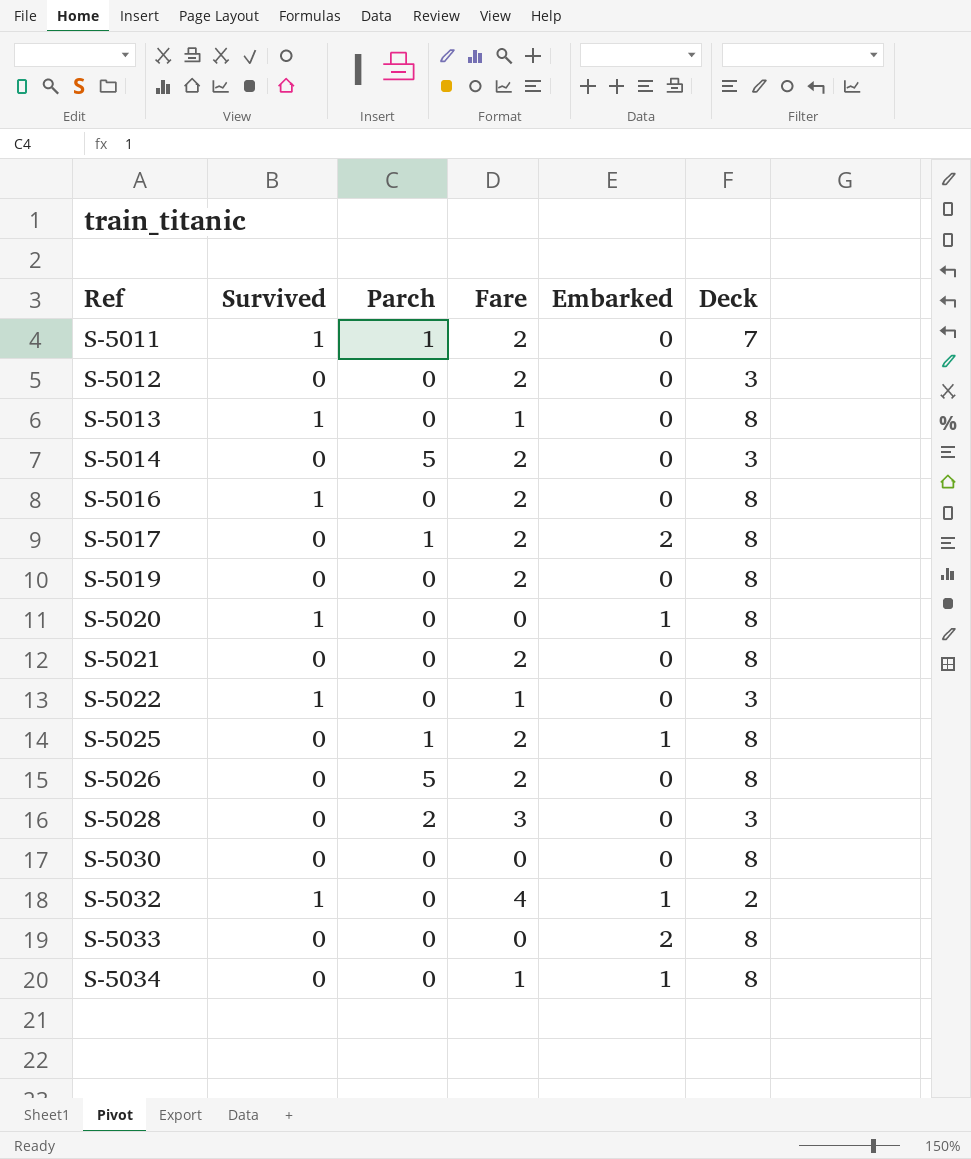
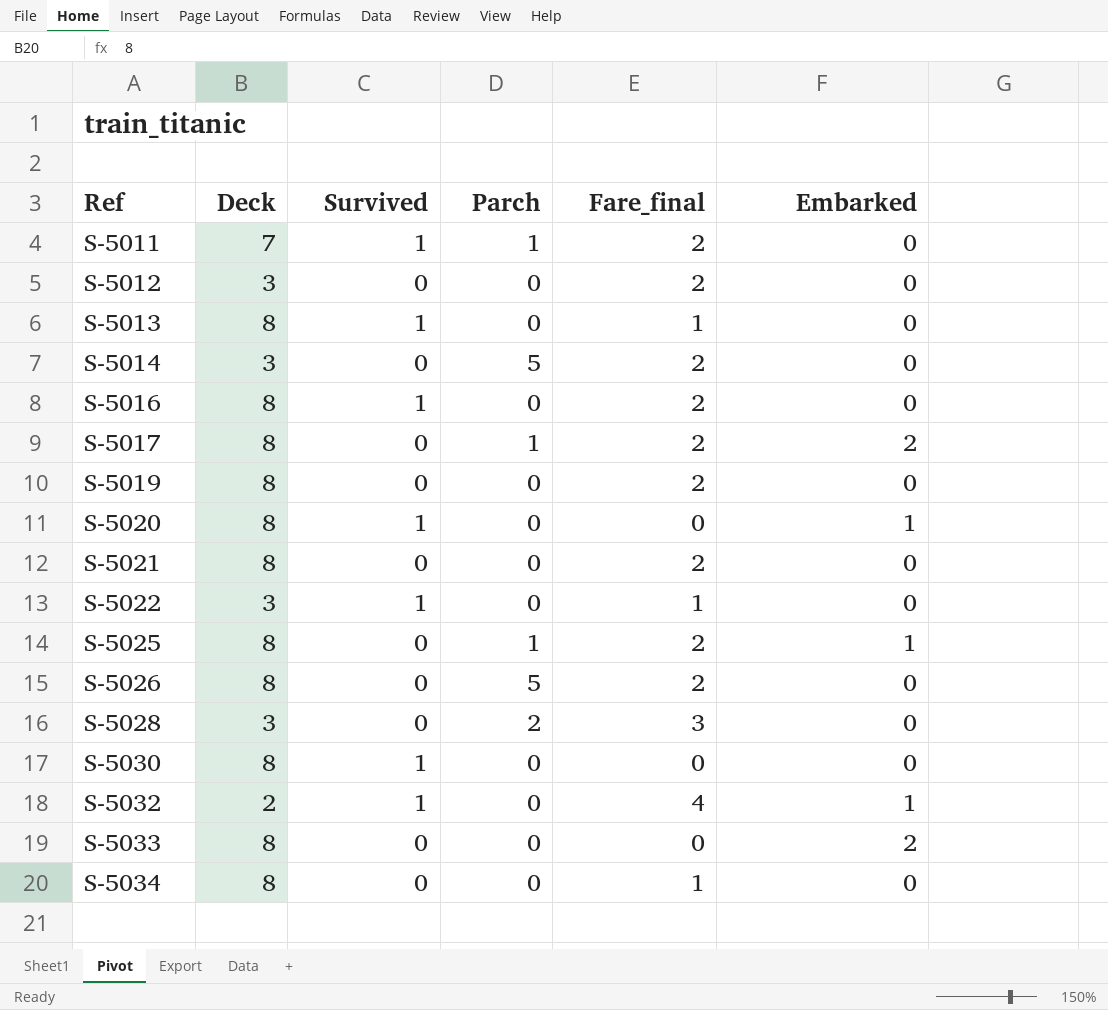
column Deck | position: 6 -> 2
column name: Fare -> Fare_final
S-5030 | Survived: 0 -> 1
S-5034 | Embarked: 1 -> 0

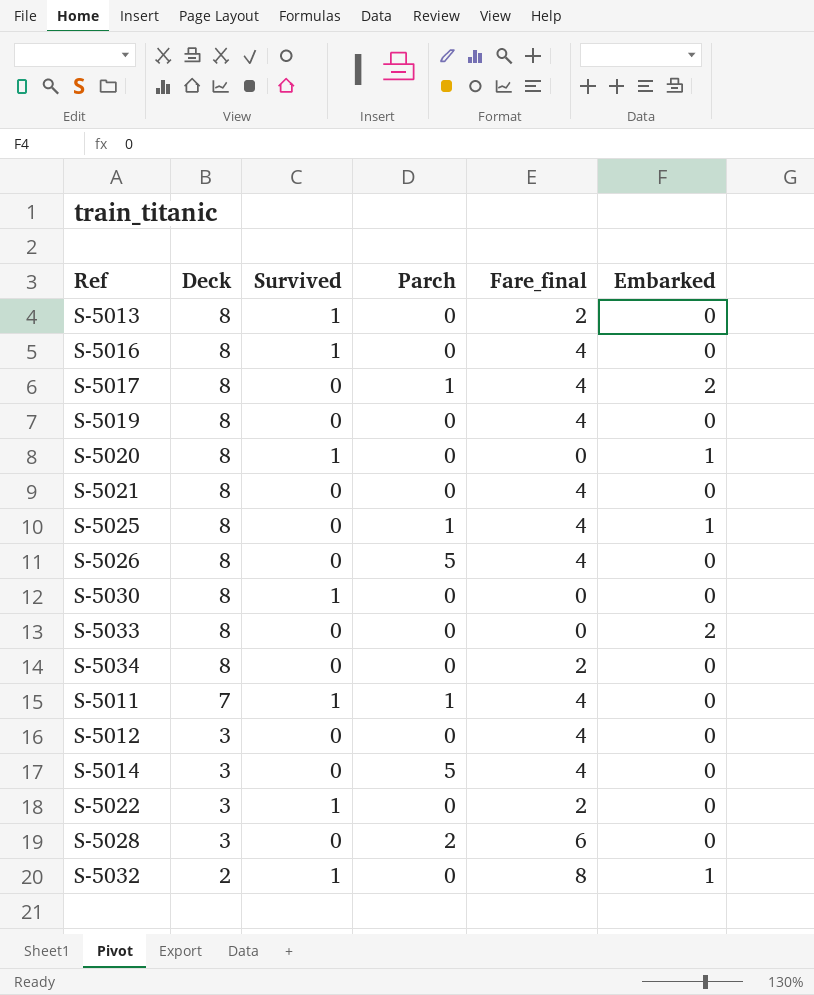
row order: Ref ascending -> Deck descending
S-5013 | Fare_final: 1 -> 2
S-5016 | Fare_final: 2 -> 4
S-5017 | Fare_final: 2 -> 4
S-5019 | Fare_final: 2 -> 4
S-5021 | Fare_final: 2 -> 4
S-5025 | Fare_final: 2 -> 4
S-5026 | Fare_final: 2 -> 4
S-5034 | Fare_final: 1 -> 2
S-5011 | Fare_final: 2 -> 4
S-5012 | Fare_final: 2 -> 4
S-5014 | Fare_final: 2 -> 4
S-5022 | Fare_final: 1 -> 2
S-5028 | Fare_final: 3 -> 6
S-5032 | Fare_final: 4 -> 8

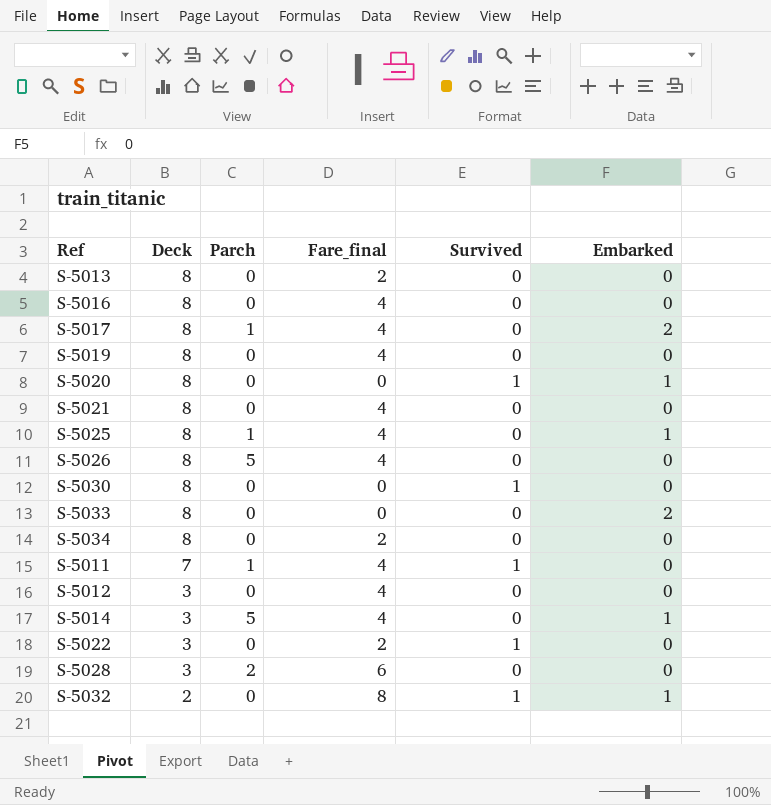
column Survived | position: 3 -> 5
S-5013 | Survived: 1 -> 0
S-5016 | Survived: 1 -> 0
S-5014 | Embarked: 0 -> 1

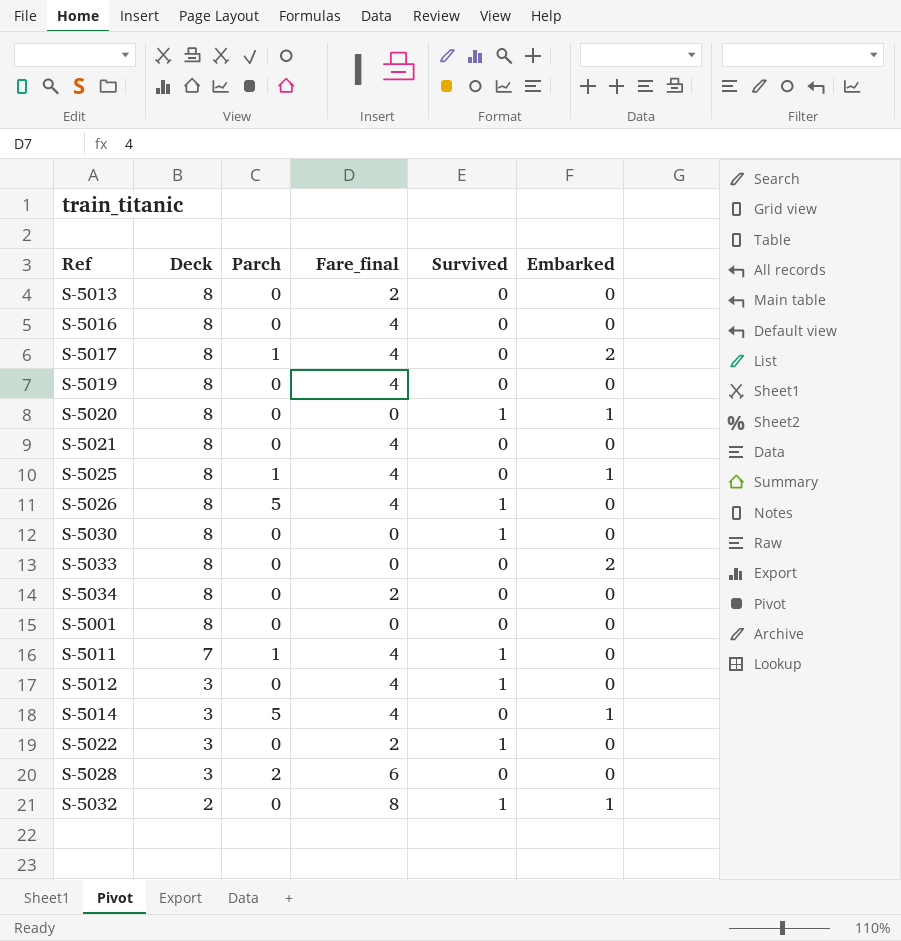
S-5026 | Survived: 0 -> 1
row S-5001: none -> 8 | 0 | 0 | 0 | 0
S-5012 | Survived: 0 -> 1

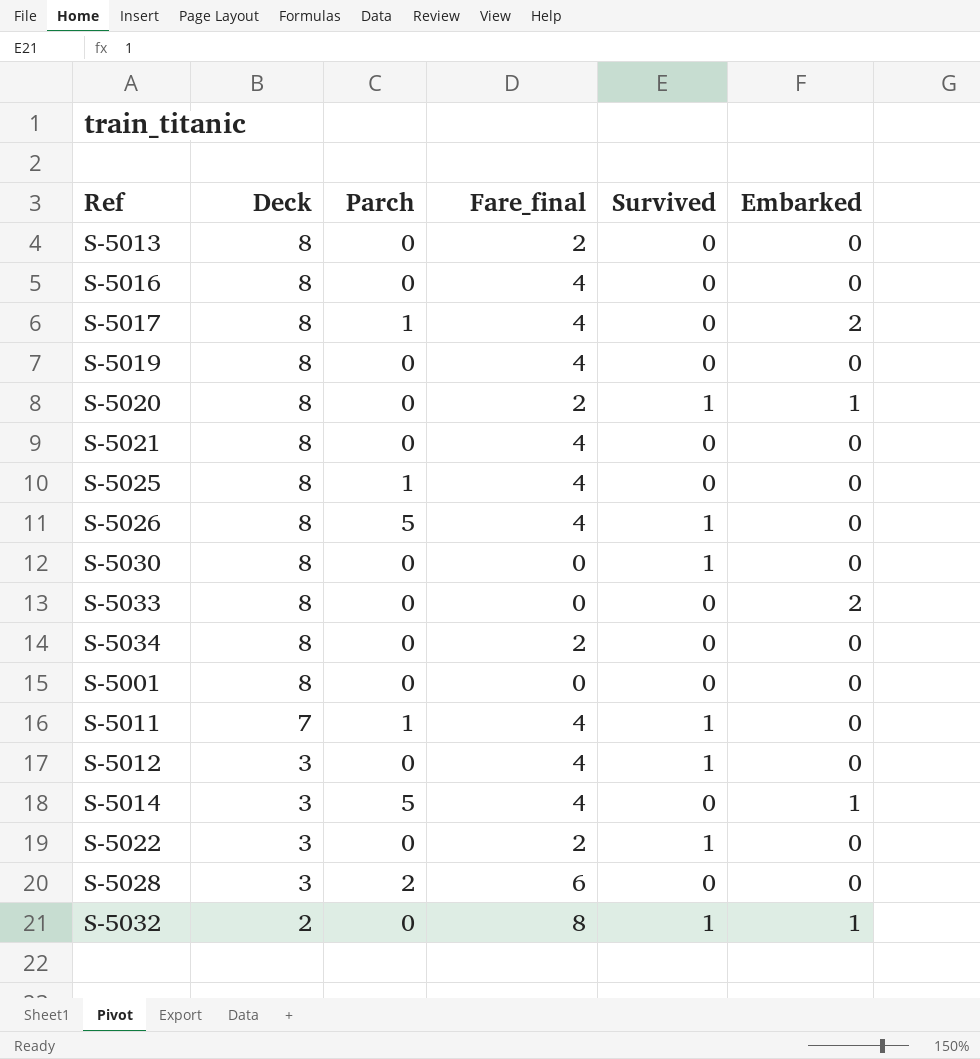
S-5020 | Fare_final: 0 -> 2
S-5025 | Embarked: 1 -> 0

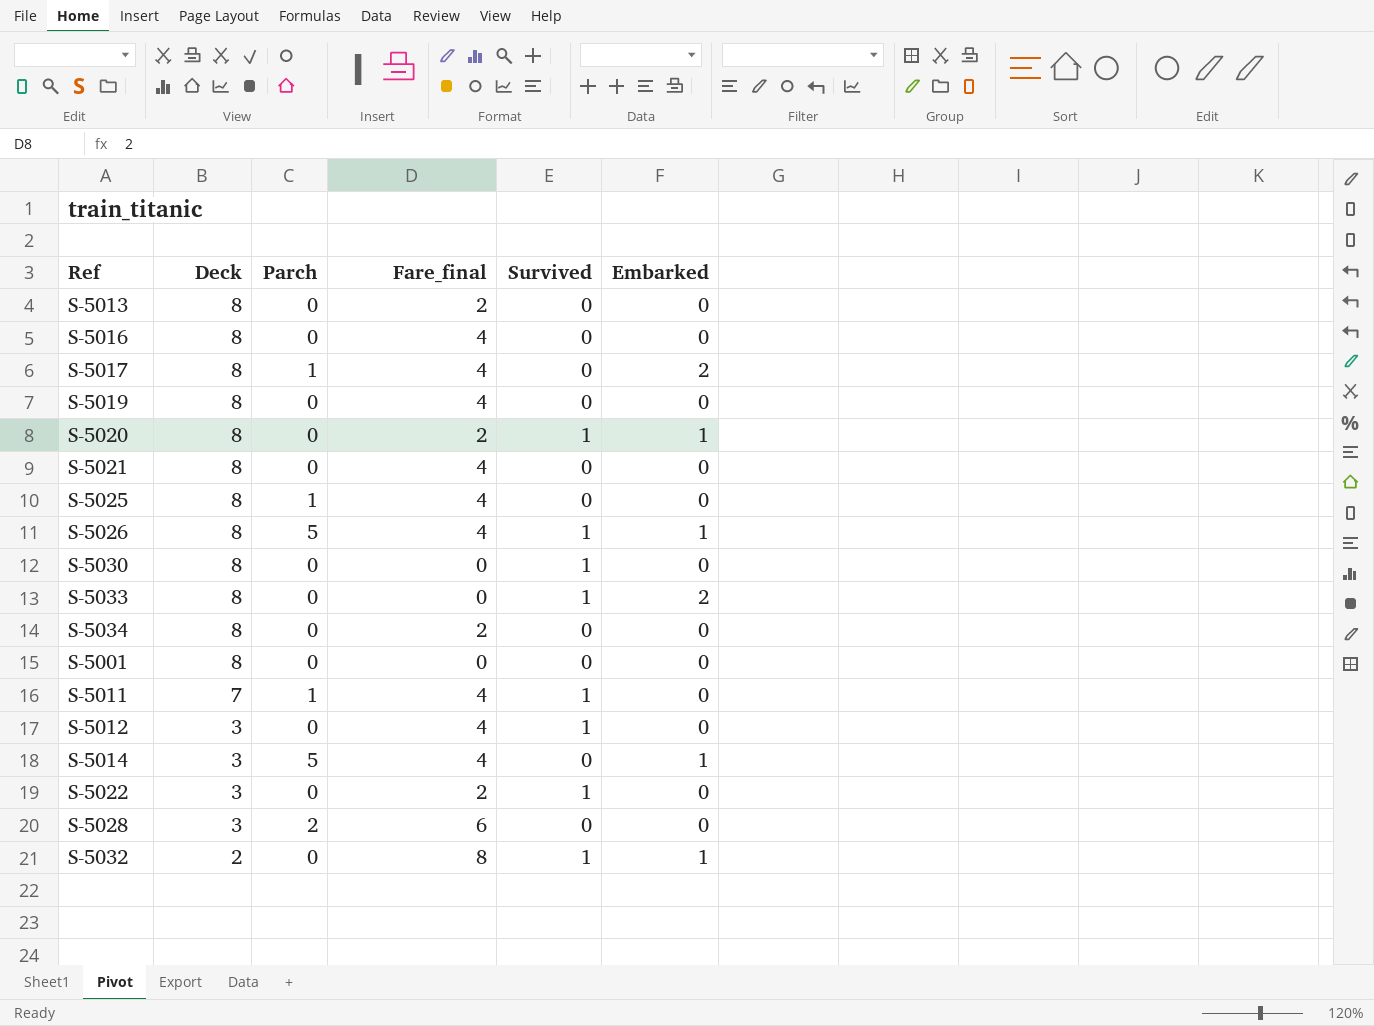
S-5026 | Embarked: 0 -> 1
S-5033 | Survived: 0 -> 1

